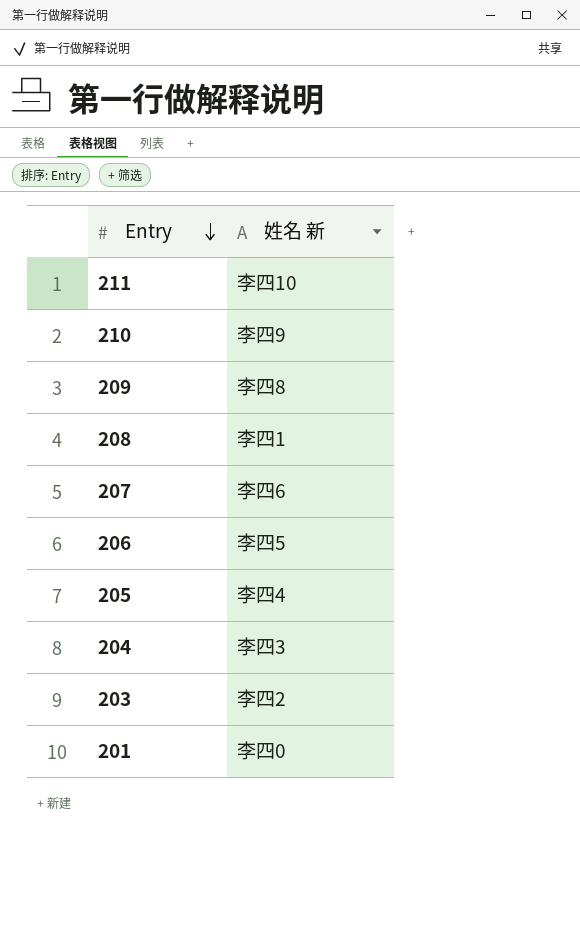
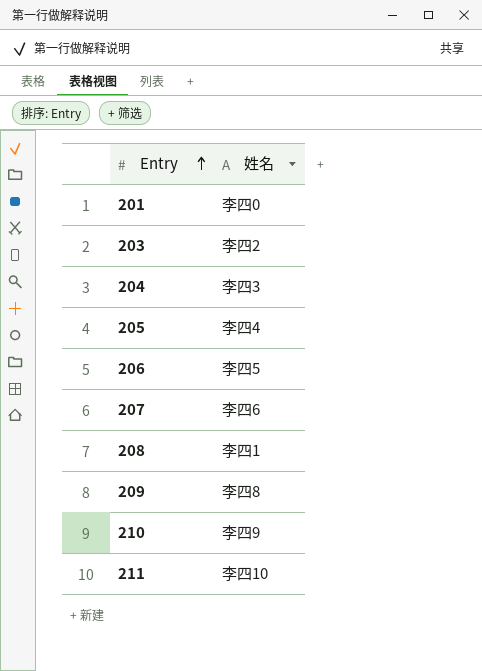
row order: Entry descending -> Entry ascending
column name: 姓名 新 -> 姓名

